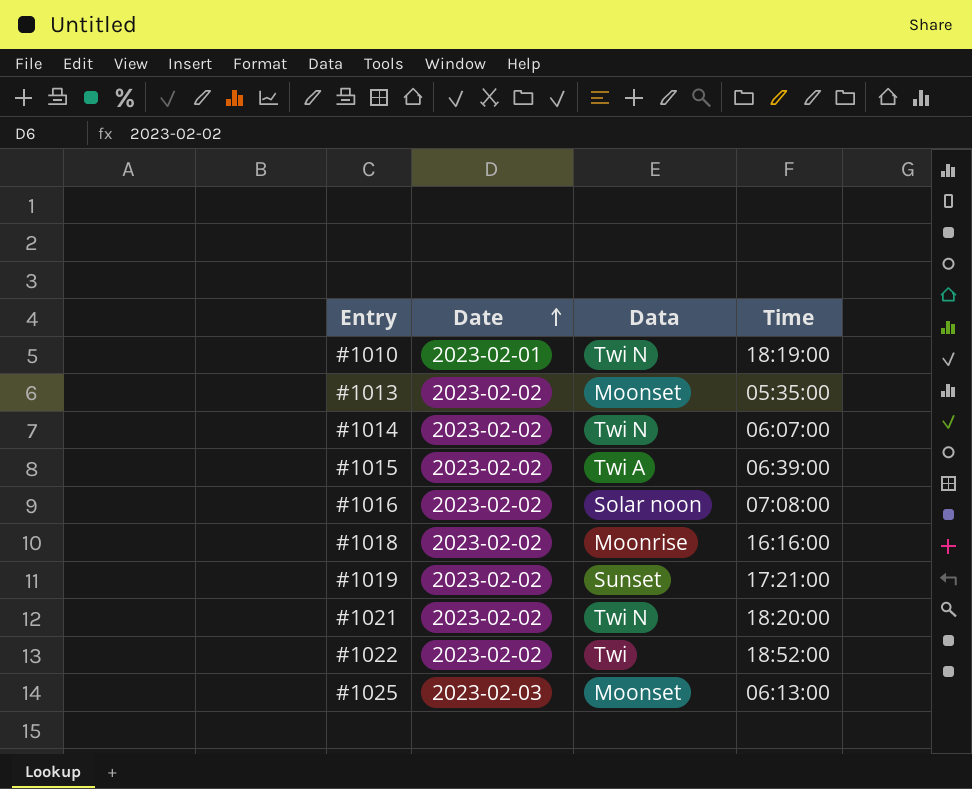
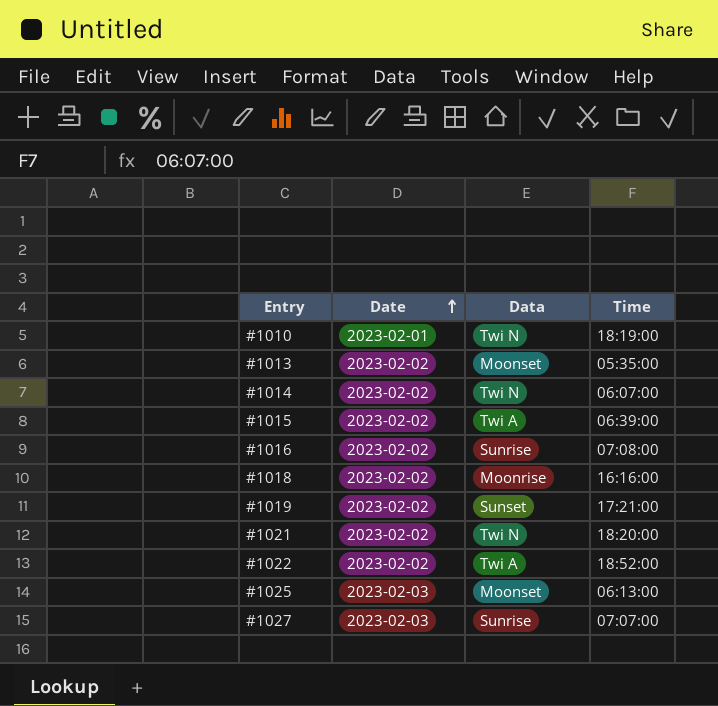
#1016 | Data: Solar noon -> Sunrise
#1022 | Data: Twi -> Twi A
row #1027: none -> 2023-02-03 | Sunrise | 07:07:00

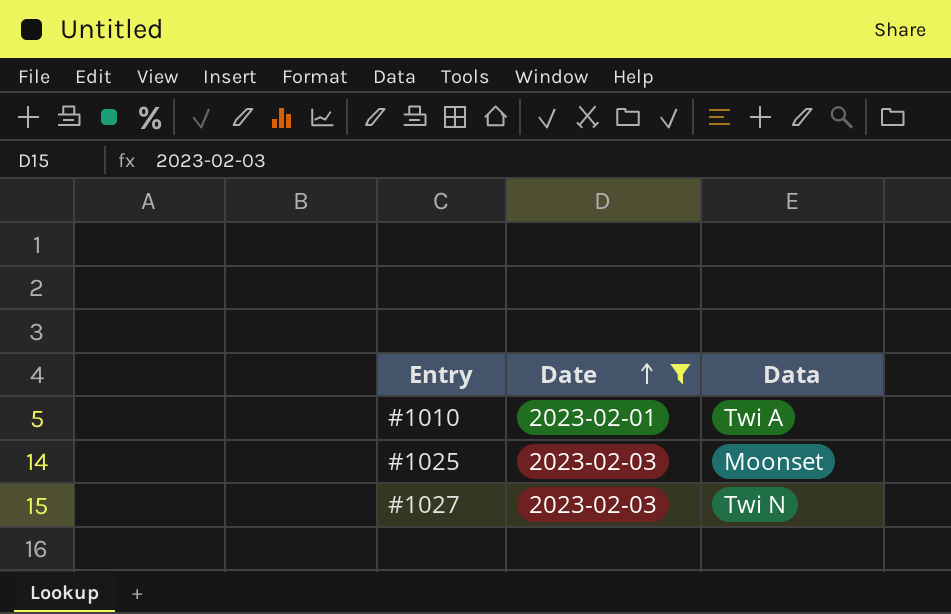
filter: none -> Date != 2023-02-02
column Time | position: 4 -> none
#1010 | Data: Twi N -> Twi A
#1027 | Data: Sunrise -> Twi N

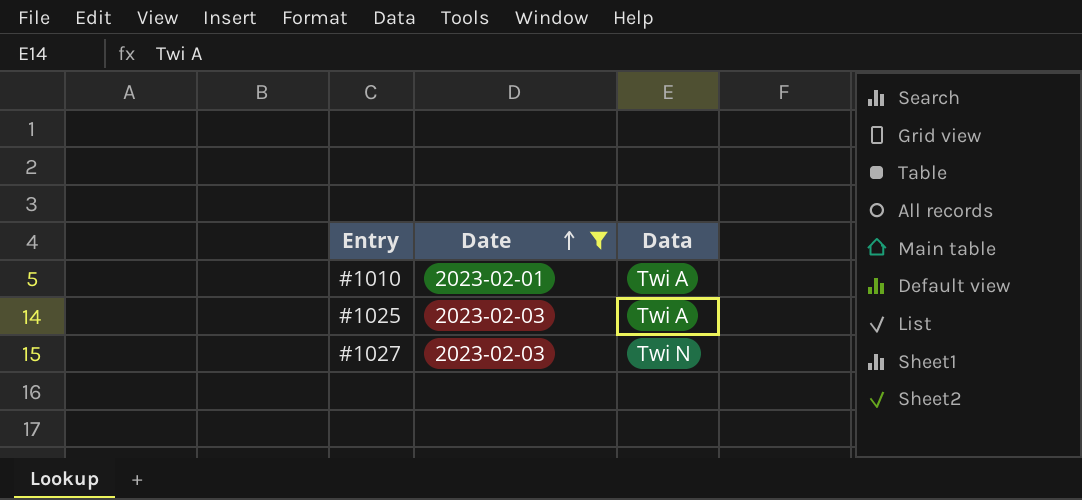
#1025 | Data: Moonset -> Twi A

